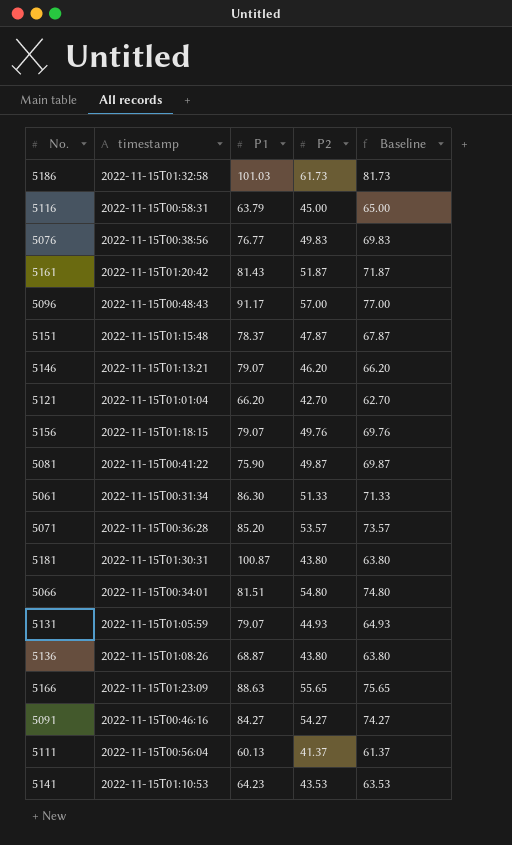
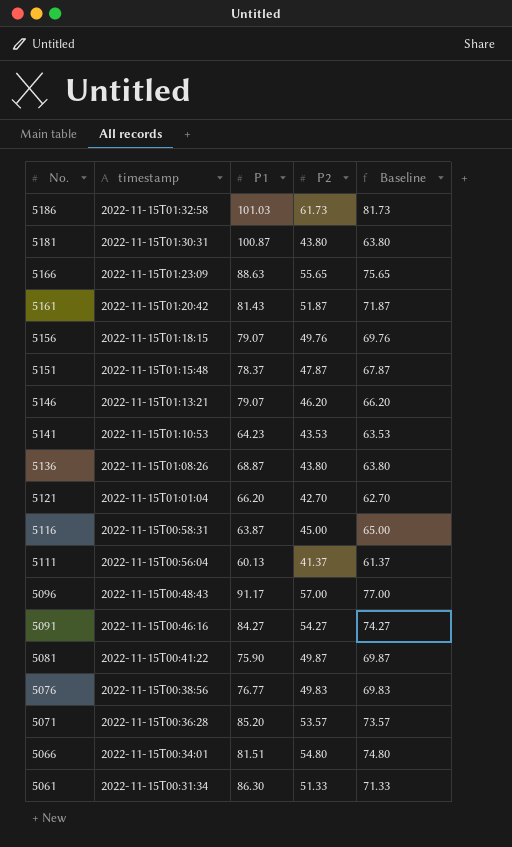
row order: none -> No. descending
row 5131: 2022-11-15T01:05:59 | 79.07 | 44.93 | 64.93 -> none
5116 | P1: 63.79 -> 63.87

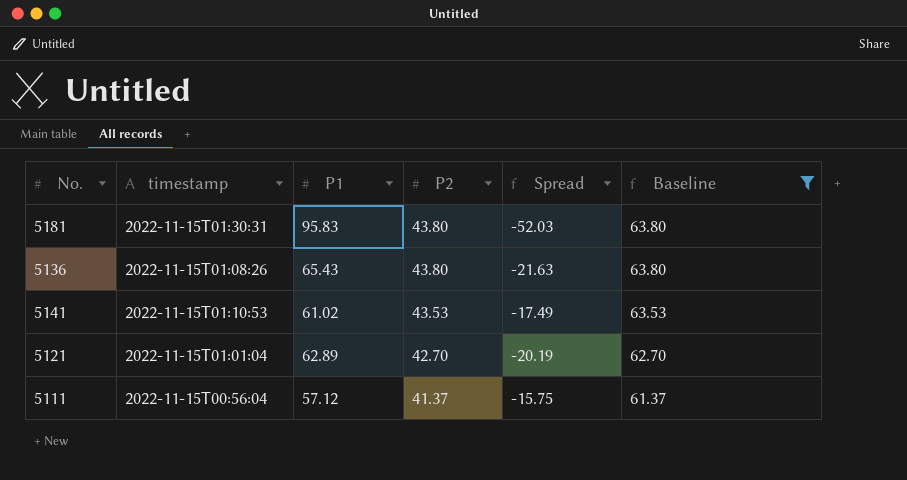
filter: none -> Baseline <= 63.80
row order: No. descending -> P2 descending
column Spread | formula: none -> [P2] - [P1]
5181 | P1: 100.87 -> 95.83
5136 | P1: 68.87 -> 65.43
5141 | P1: 64.23 -> 61.02
5121 | P1: 66.20 -> 62.89
5111 | P1: 60.13 -> 57.12

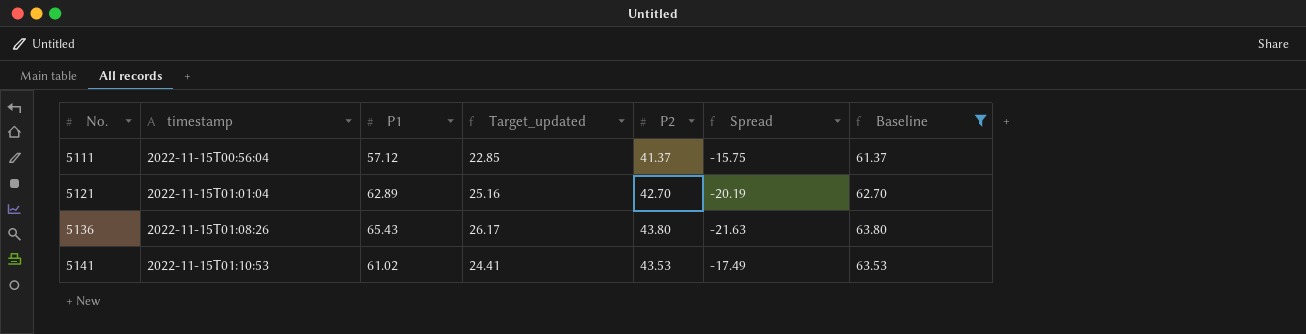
row order: P2 descending -> No. ascending
column Target_updated | formula: none -> [P1] * 0.4
row 5181: 2022-11-15T01:30:31 | 95.83 | 43.80 | -52.03 | 63.80 -> none

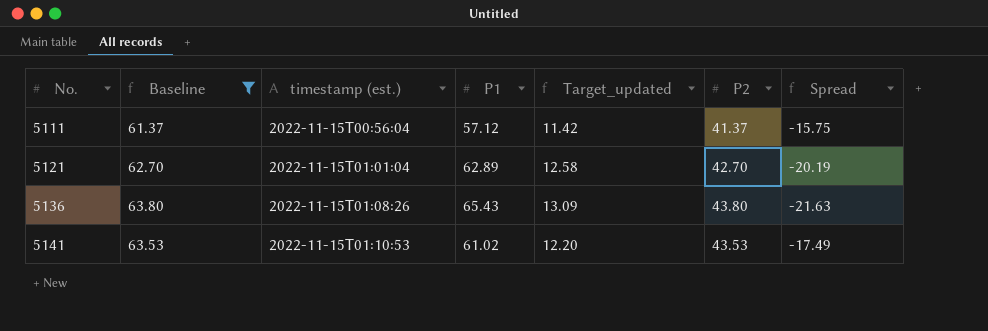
column Baseline | position: 7 -> 2
column name: timestamp -> timestamp (est.)
column Target_updated | formula: [P1] * 0.4 -> [P1] * 0.2

